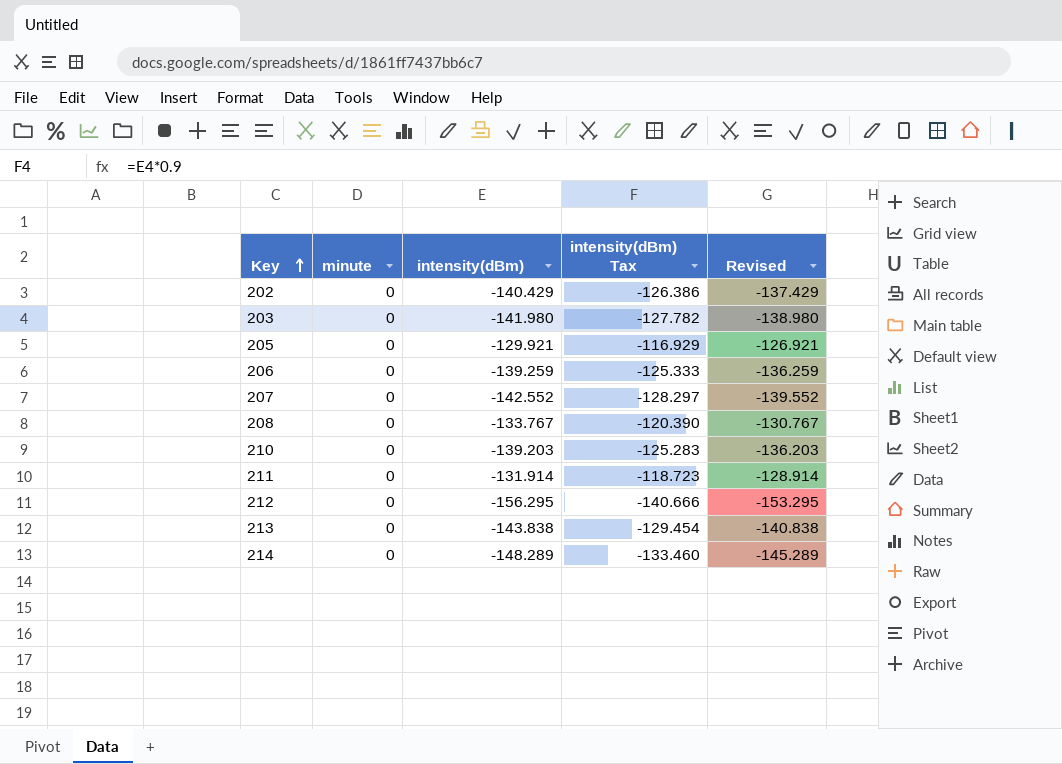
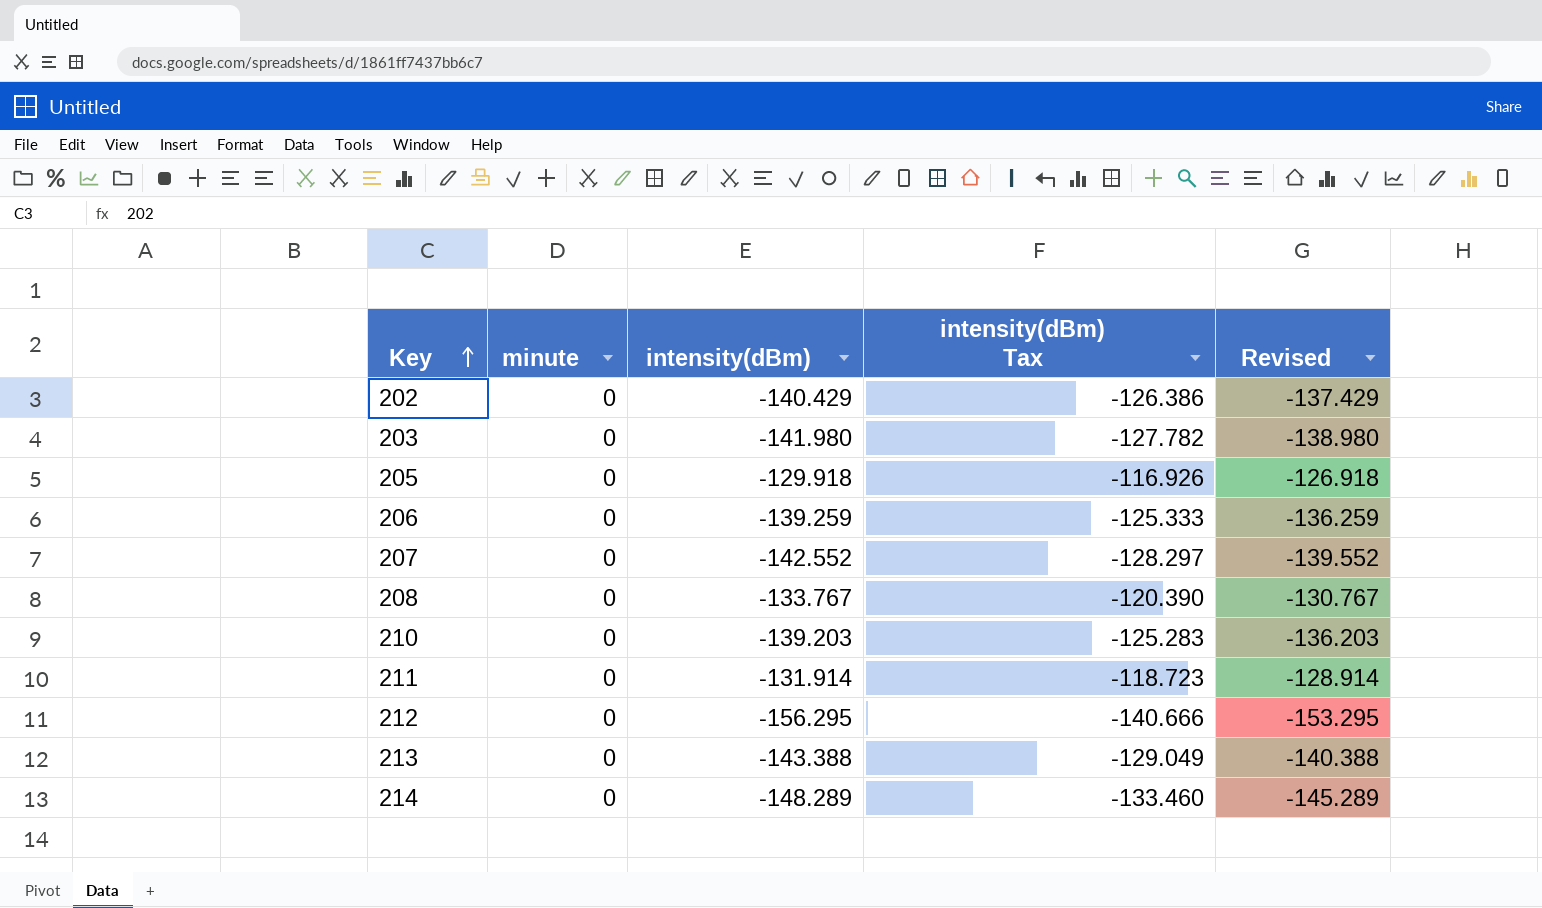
205 | intensity(dBm): -129.921 -> -129.918
205 | intensity(dBm) Tax: -116.929 -> -116.926
205 | Revised: -126.921 -> -126.918
213 | intensity(dBm): -143.838 -> -143.388
213 | intensity(dBm) Tax: -129.454 -> -129.049
213 | Revised: -140.838 -> -140.388

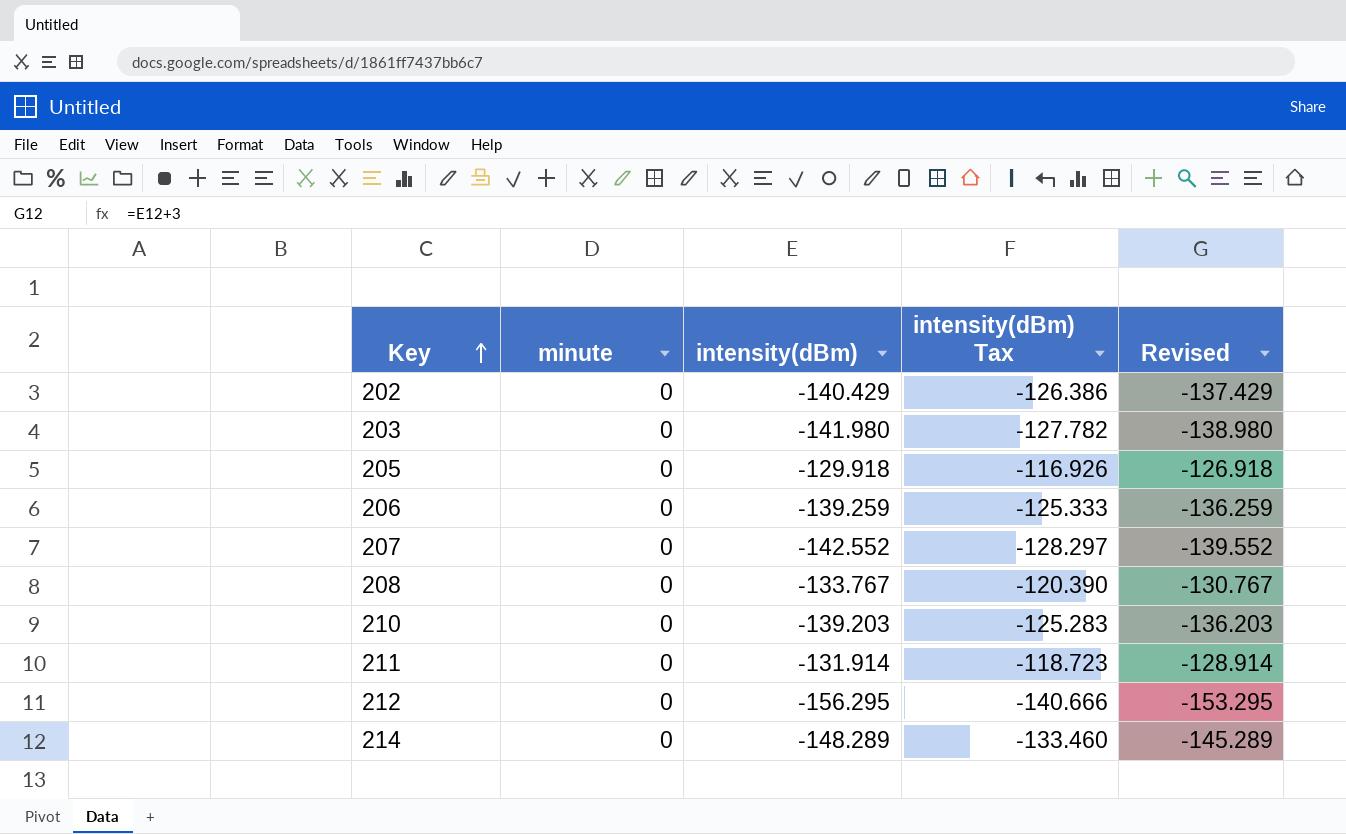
row 213: 0 | -143.388 | -129.049 | -140.388 -> none

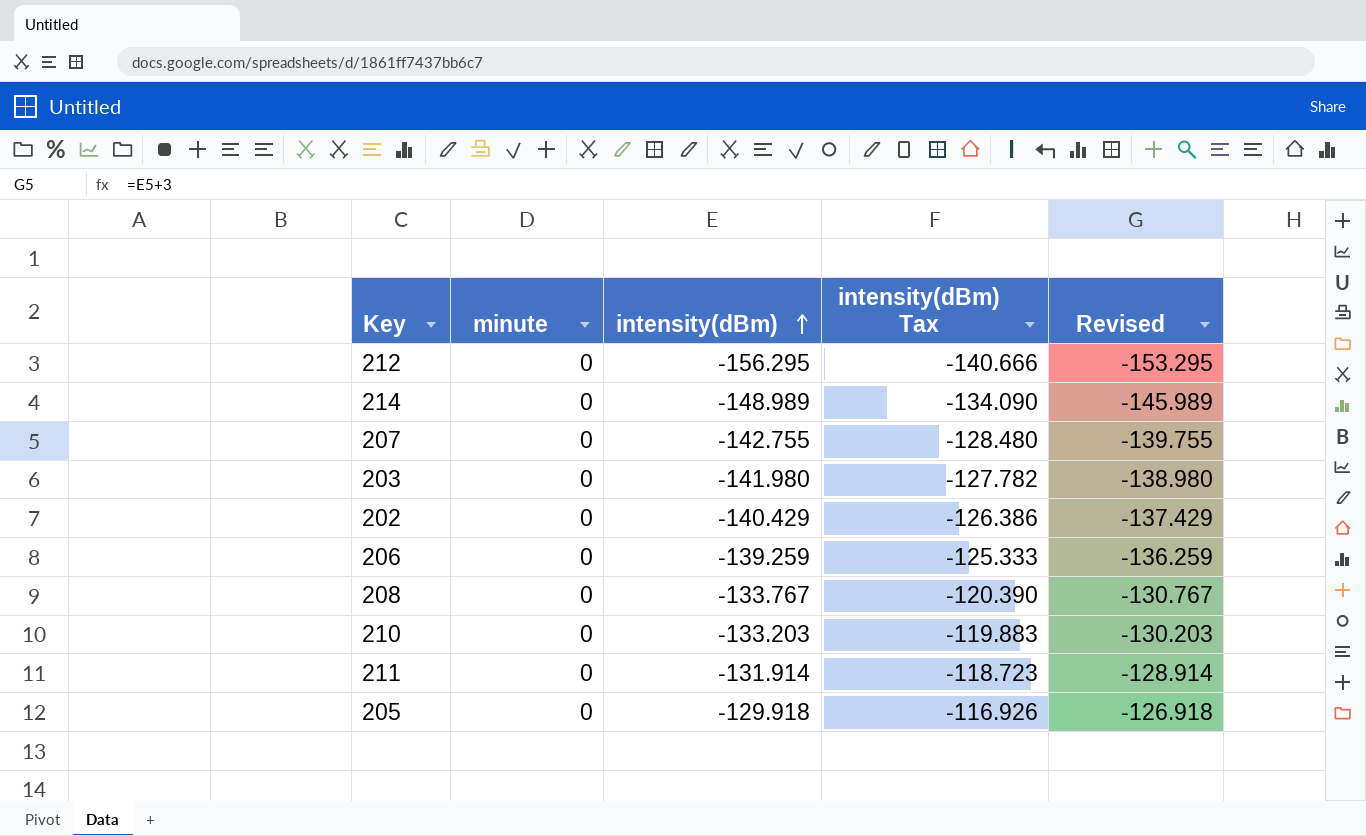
row order: Key ascending -> intensity(dBm) ascending
214 | intensity(dBm): -148.289 -> -148.989
214 | intensity(dBm) Tax: -133.460 -> -134.090
214 | Revised: -145.289 -> -145.989
207 | intensity(dBm): -142.552 -> -142.755
207 | intensity(dBm) Tax: -128.297 -> -128.480
207 | Revised: -139.552 -> -139.755
210 | intensity(dBm): -139.203 -> -133.203
210 | intensity(dBm) Tax: -125.283 -> -119.883
210 | Revised: -136.203 -> -130.203

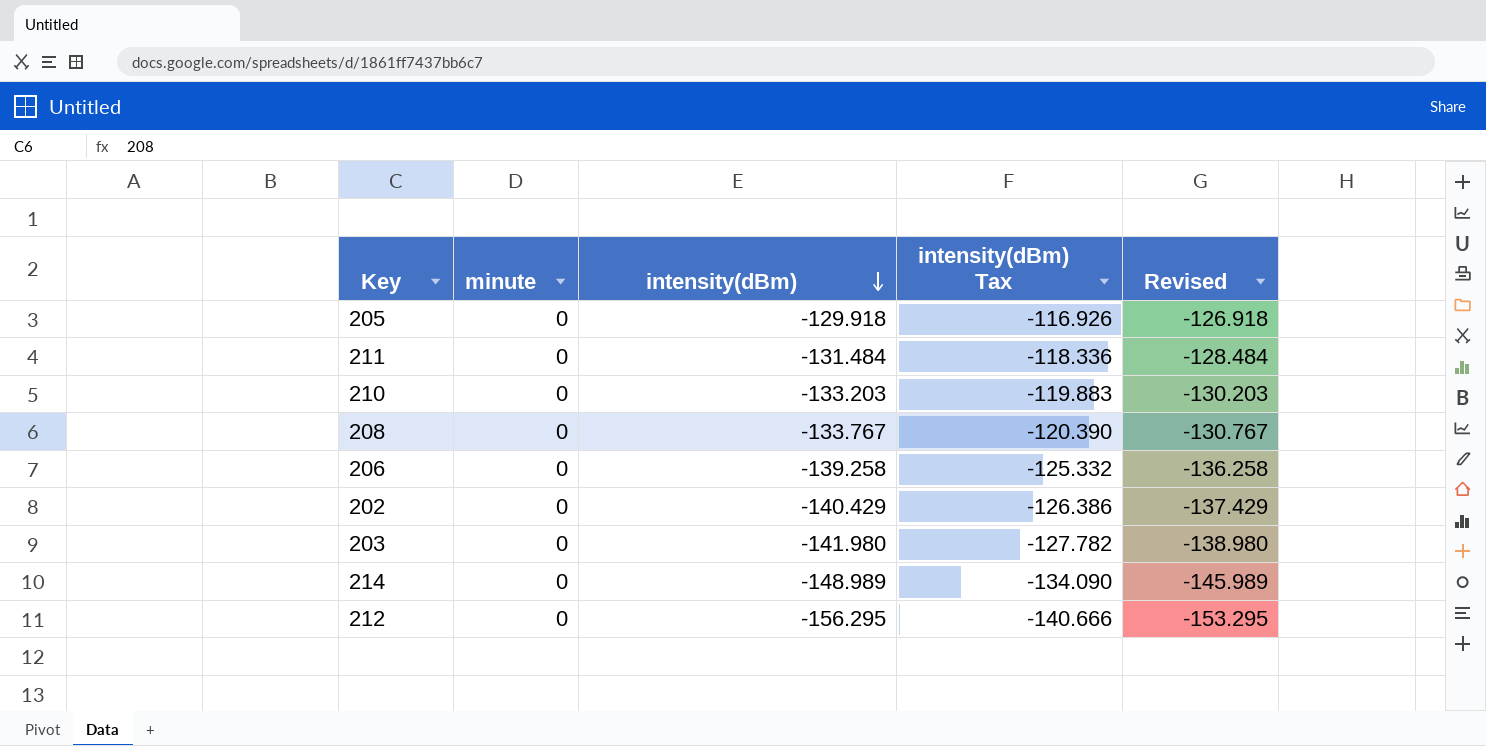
row order: intensity(dBm) ascending -> intensity(dBm) descending
row 207: 0 | -142.755 | -128.480 | -139.755 -> none
211 | intensity(dBm): -131.914 -> -131.484
211 | intensity(dBm) Tax: -118.723 -> -118.336
211 | Revised: -128.914 -> -128.484
206 | intensity(dBm): -139.259 -> -139.258
206 | intensity(dBm) Tax: -125.333 -> -125.332
206 | Revised: -136.259 -> -136.258

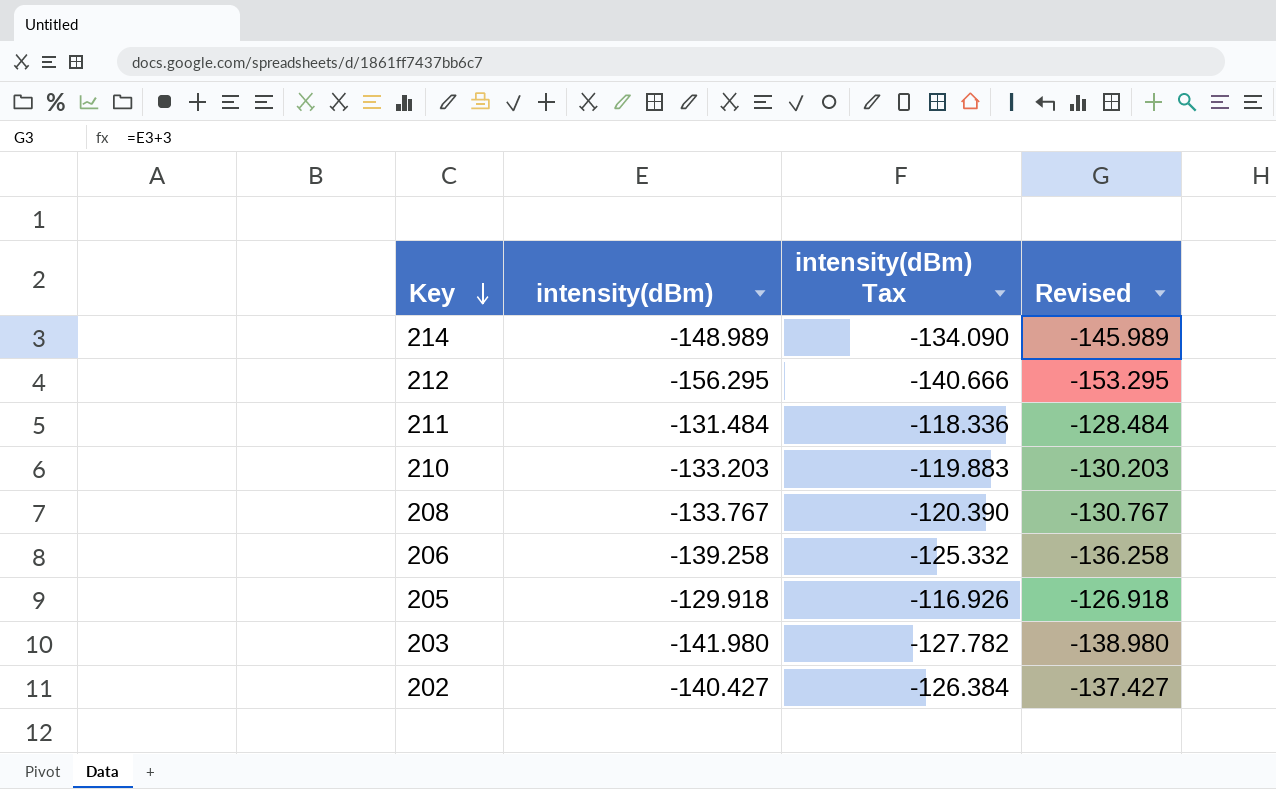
row order: intensity(dBm) descending -> Key descending
column minute | position: 2 -> none
202 | intensity(dBm): -140.429 -> -140.427
202 | intensity(dBm) Tax: -126.386 -> -126.384
202 | Revised: -137.429 -> -137.427

